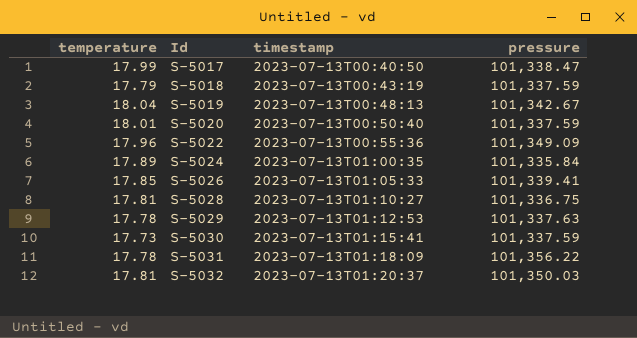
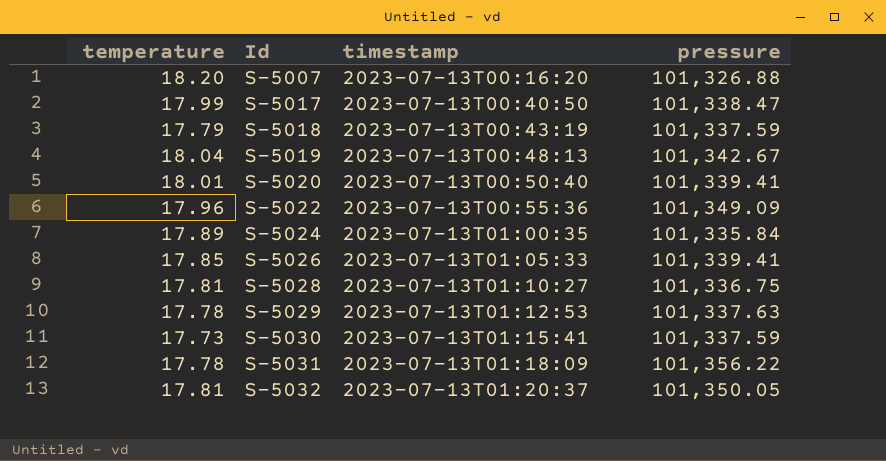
row S-5007: none -> 18.20 | 2023-07-13T00:16:20 | 101,326.88
S-5020 | pressure: 101,337.59 -> 101,339.41
S-5032 | pressure: 101,350.03 -> 101,350.05

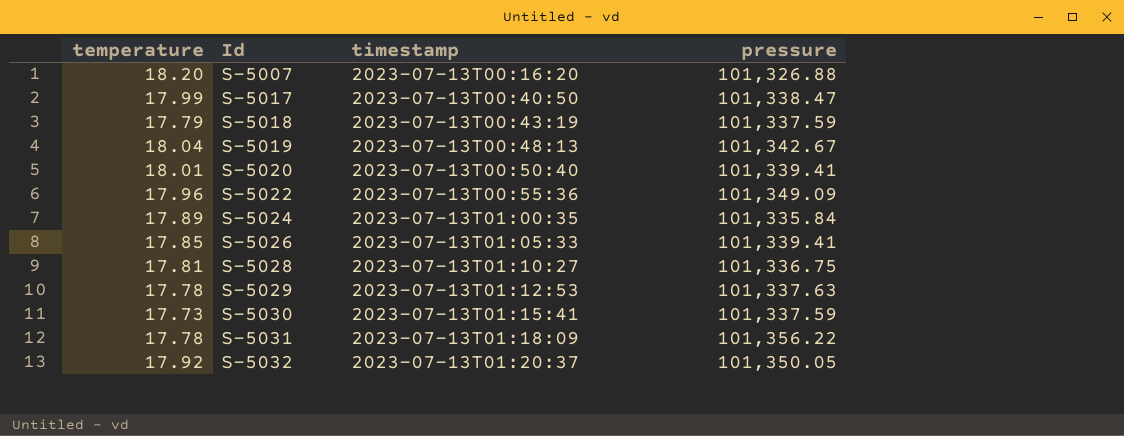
S-5032 | temperature: 17.81 -> 17.92

